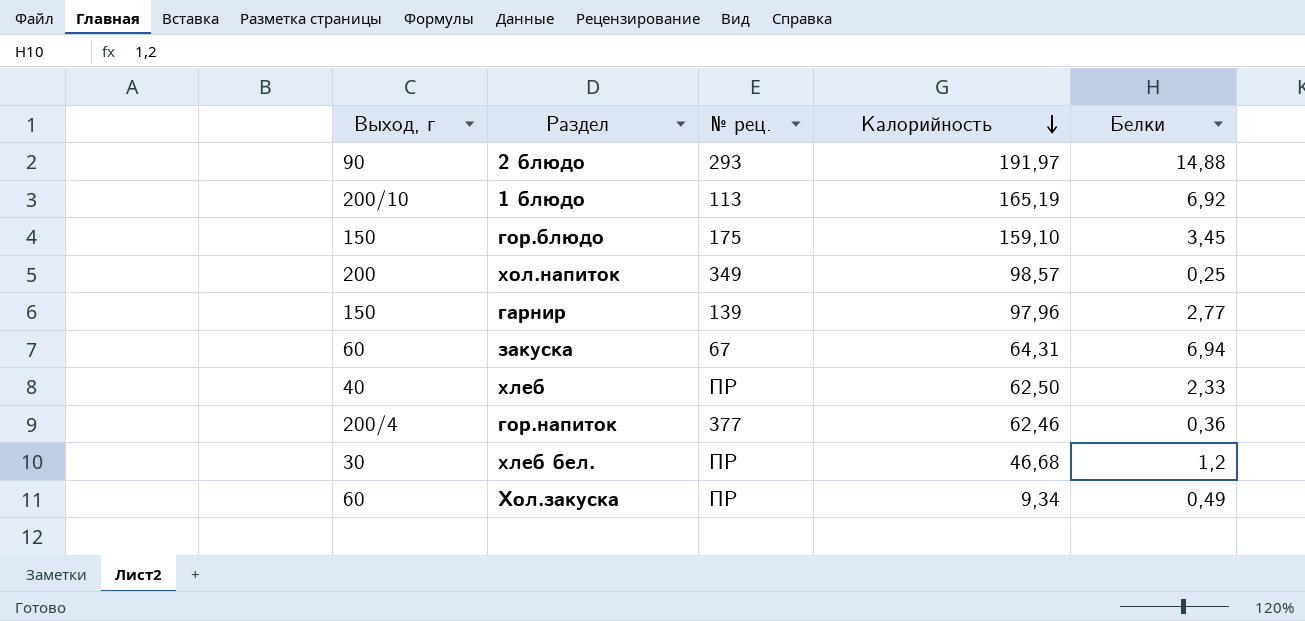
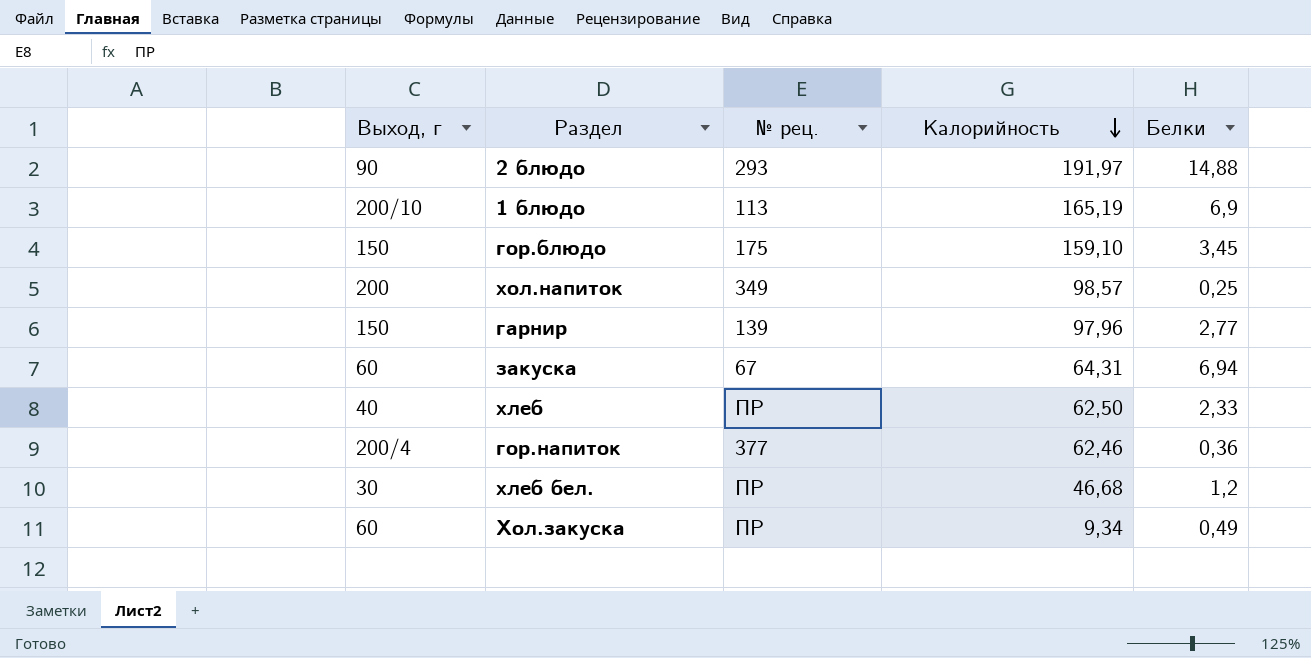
1 блюдо | Белки: 6,92 -> 6,9

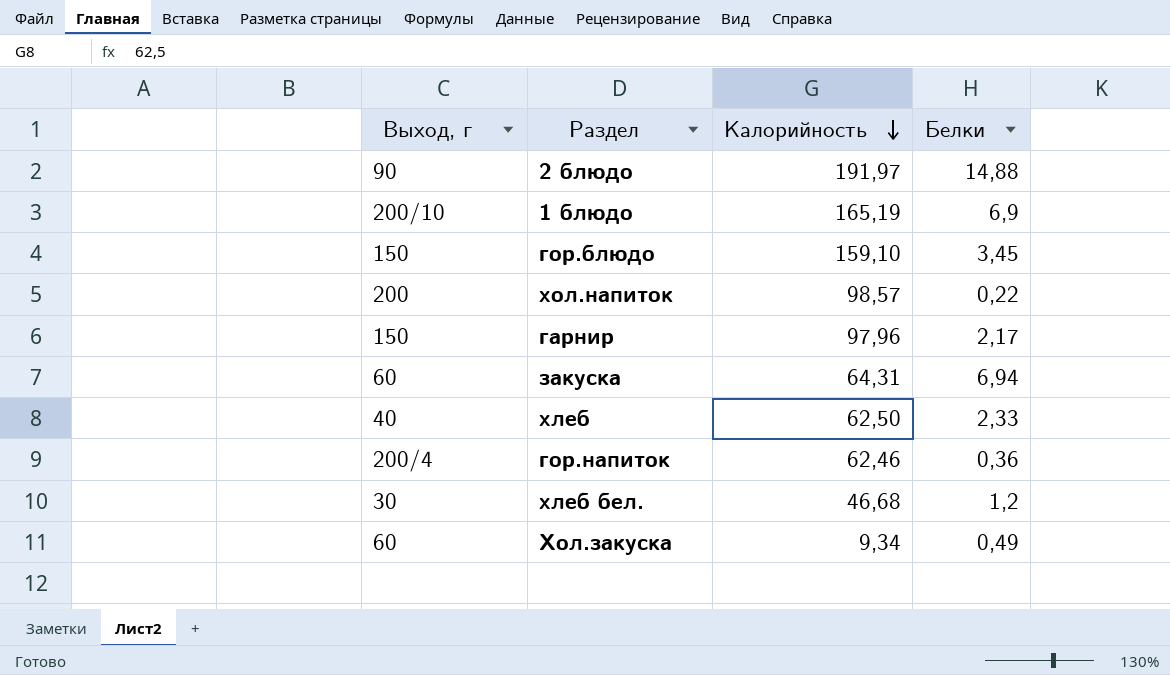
column № рец. | position: 3 -> none
хол.напиток | Белки: 0,25 -> 0,22
гарнир | Белки: 2,77 -> 2,17

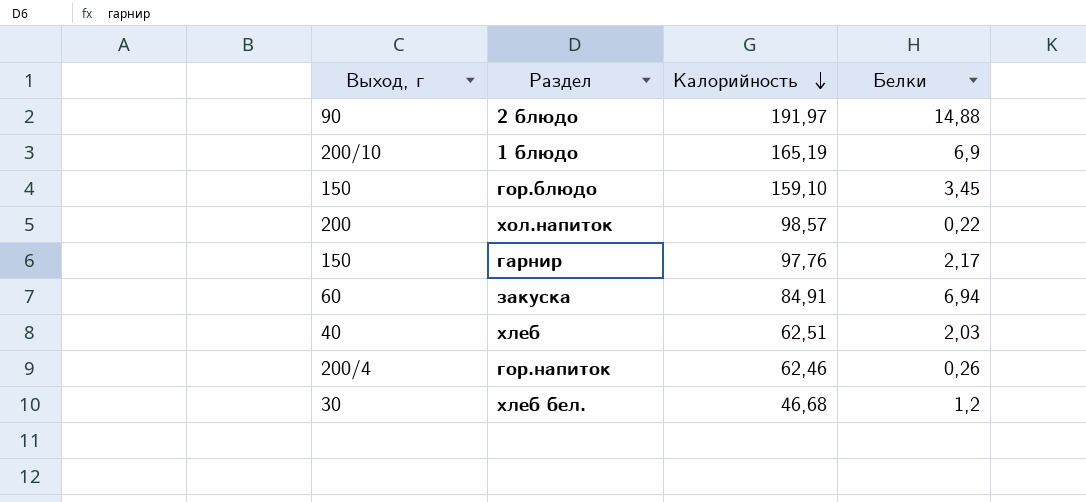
row Хол.закуска: 60 | 9,34 | 0,49 -> none
гарнир | Калорийность: 97,96 -> 97,76
закуска | Калорийность: 64,31 -> 84,91
хлеб | Калорийность: 62,50 -> 62,51
хлеб | Белки: 2,33 -> 2,03
гор.напиток | Белки: 0,36 -> 0,26

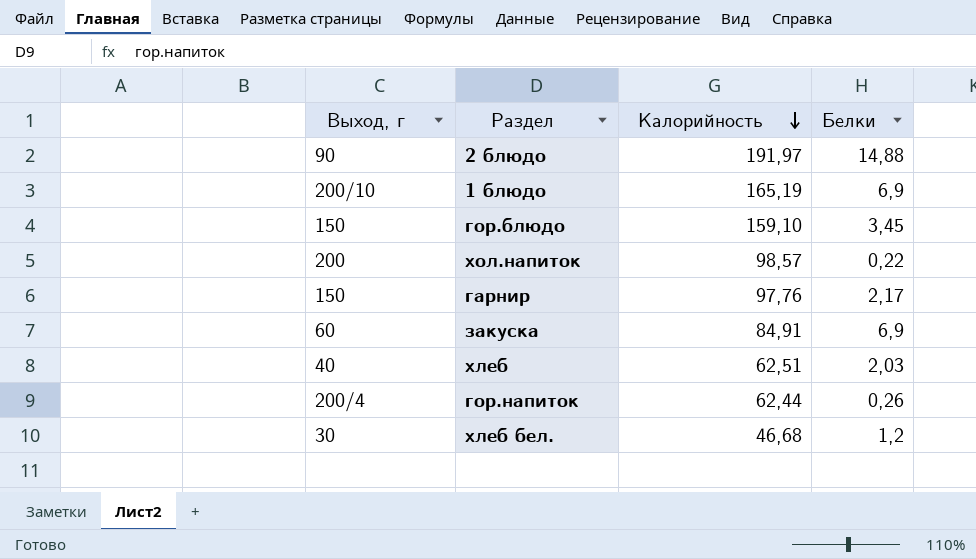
закуска | Белки: 6,94 -> 6,9
гор.напиток | Калорийность: 62,46 -> 62,44

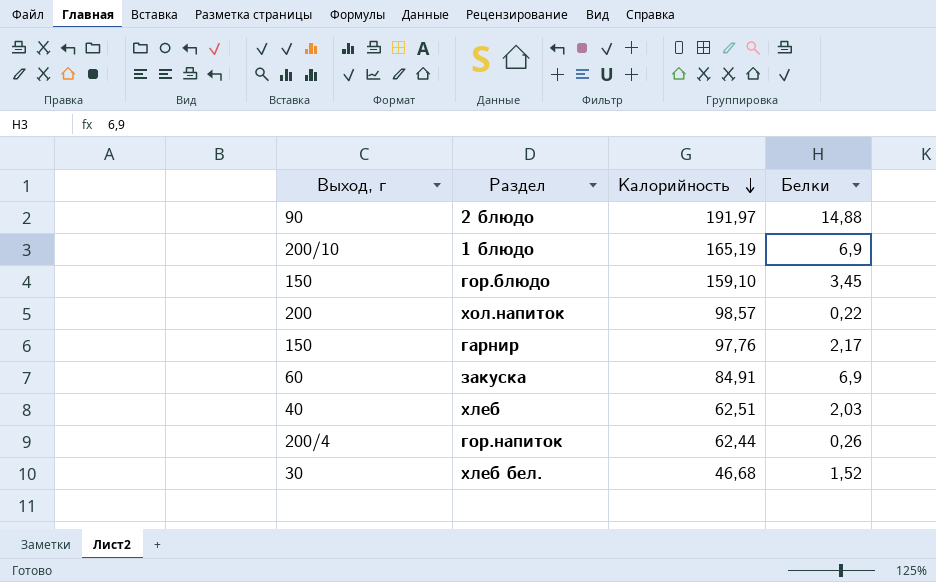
хлеб бел. | Белки: 1,2 -> 1,52

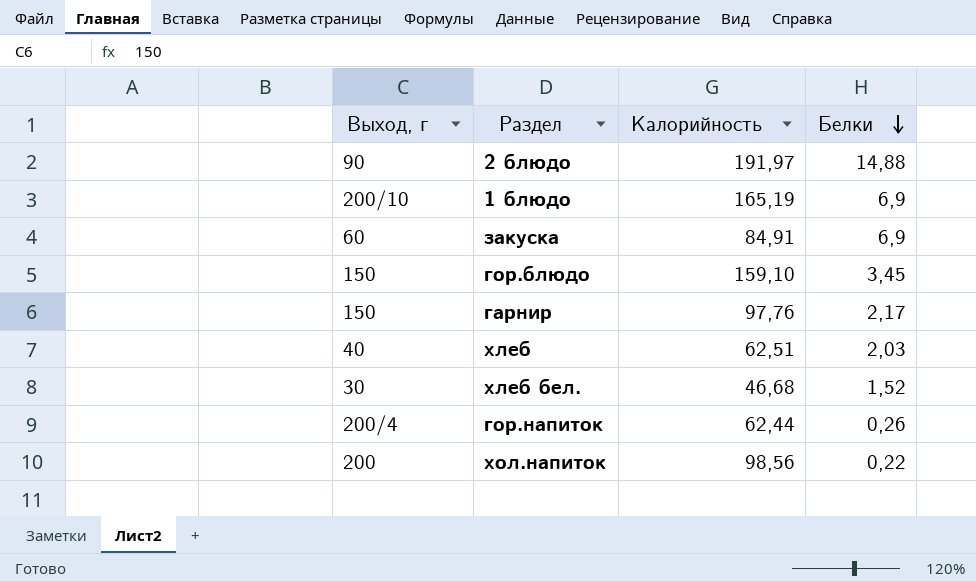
row order: Калорийность descending -> Белки descending
хол.напиток | Калорийность: 98,57 -> 98,56

